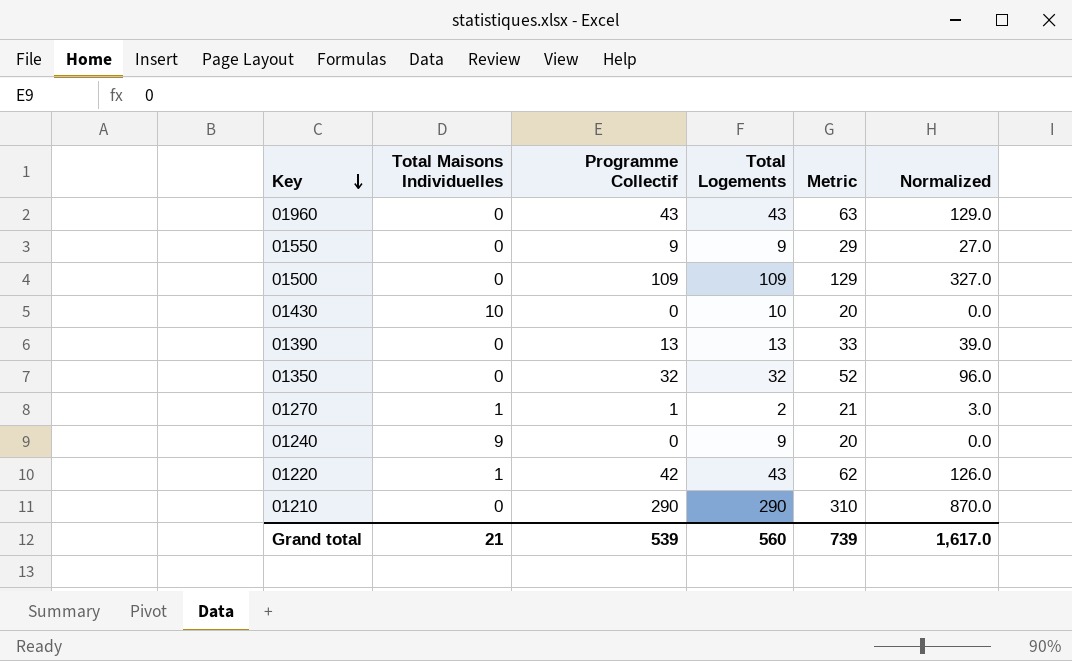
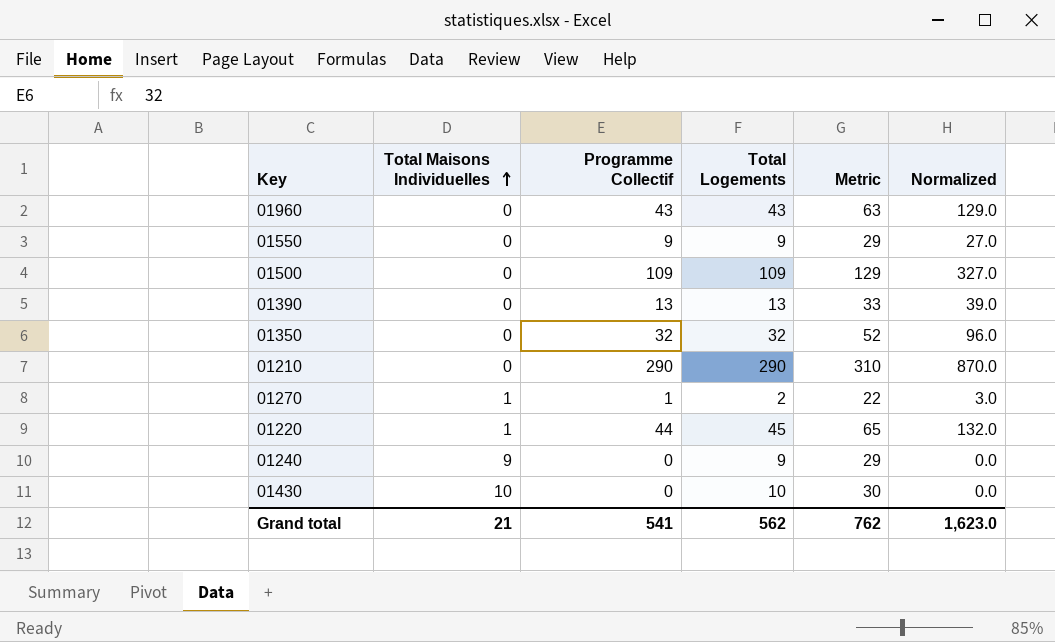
row order: Key descending -> Total Maisons Individuelles ascending
column Metric | formula: [Programme Collectif] + 20 -> [Total Logements] + 20
01220 | Programme Collectif: 42 -> 44
01220 | Total Logements: 43 -> 45
01220 | Normalized: 126.0 -> 132.0
Grand total | Programme Collectif: 539 -> 541
Grand total | Total Logements: 560 -> 562
Grand total | Metric: 739 -> 762
Grand total | Normalized: 1,617.0 -> 1,623.0

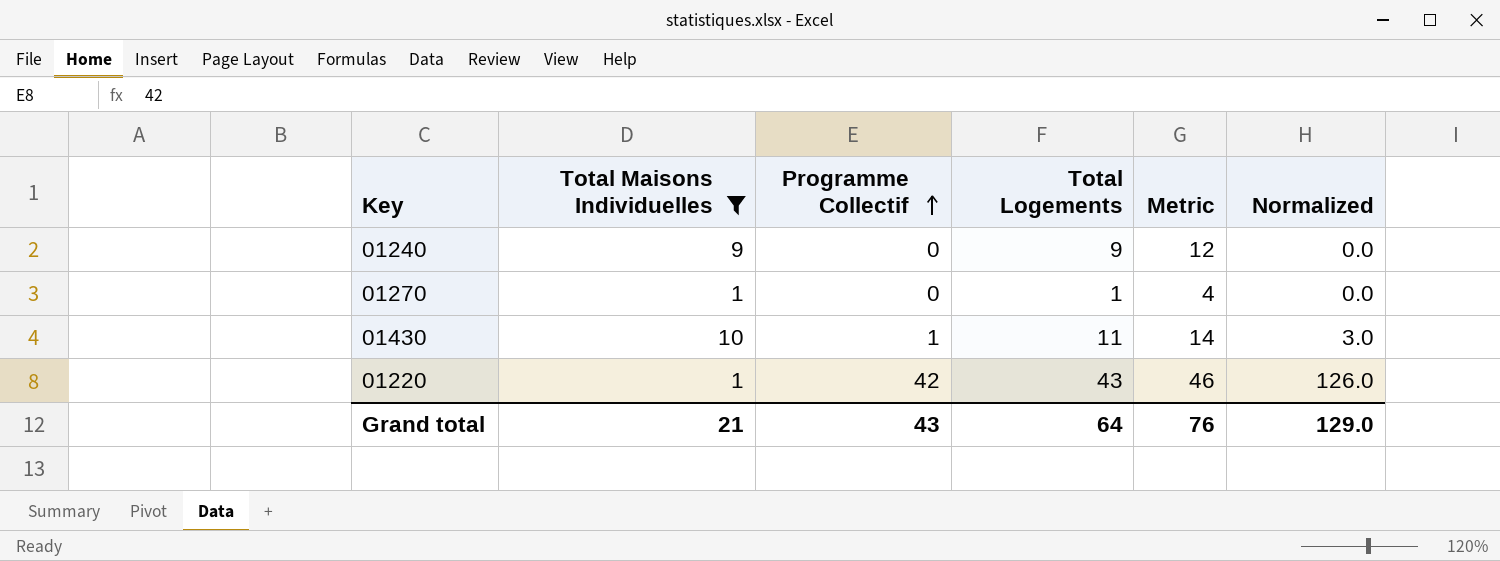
filter: none -> Total Maisons Individuelles != 0
row order: Total Maisons Individuelles ascending -> Programme Collectif ascending
column Metric | formula: [Total Logements] + 20 -> [Total Logements] + 3
01270 | Programme Collectif: 1 -> 0
01270 | Total Logements: 2 -> 1
01270 | Normalized: 3.0 -> 0.0
01430 | Programme Collectif: 0 -> 1
01430 | Total Logements: 10 -> 11
01430 | Normalized: 0.0 -> 3.0
01220 | Programme Collectif: 44 -> 42
01220 | Total Logements: 45 -> 43
01220 | Normalized: 132.0 -> 126.0
Grand total | Programme Collectif: 541 -> 43
Grand total | Total Logements: 562 -> 64
Grand total | Metric: 762 -> 76
Grand total | Normalized: 1,623.0 -> 129.0

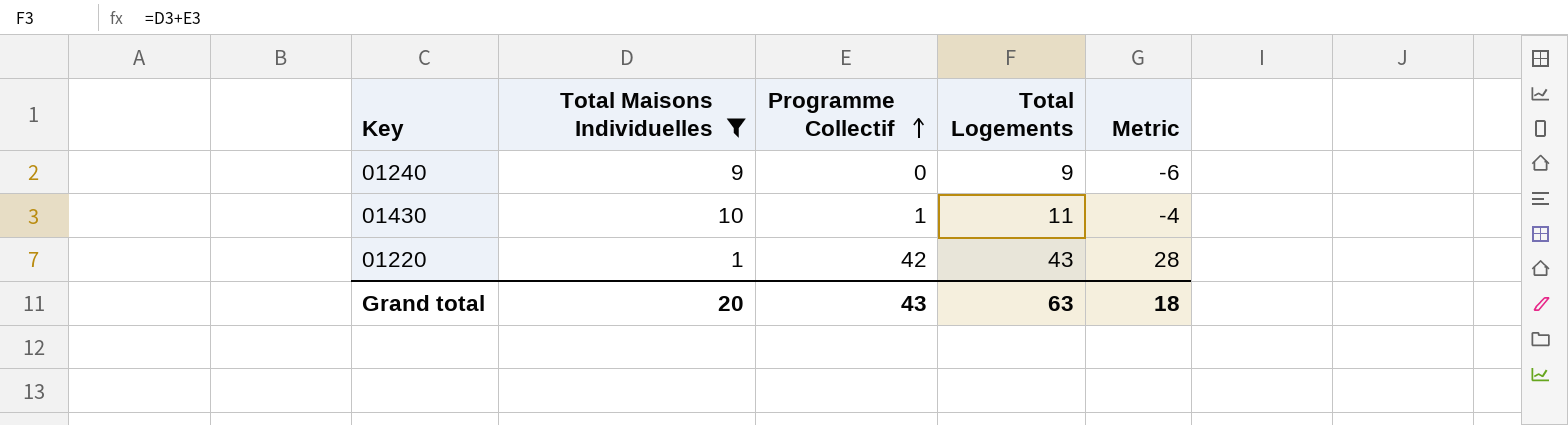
column Normalized | formula: [Programme Collectif] * 3 -> none
column Metric | formula: [Total Logements] + 3 -> [Total Logements] - 15
row 01270: 1 | 0 | 1 | 4 | 0.0 -> none
Grand total | Total Maisons Individuelles: 21 -> 20
Grand total | Total Logements: 64 -> 63
Grand total | Metric: 76 -> 18

